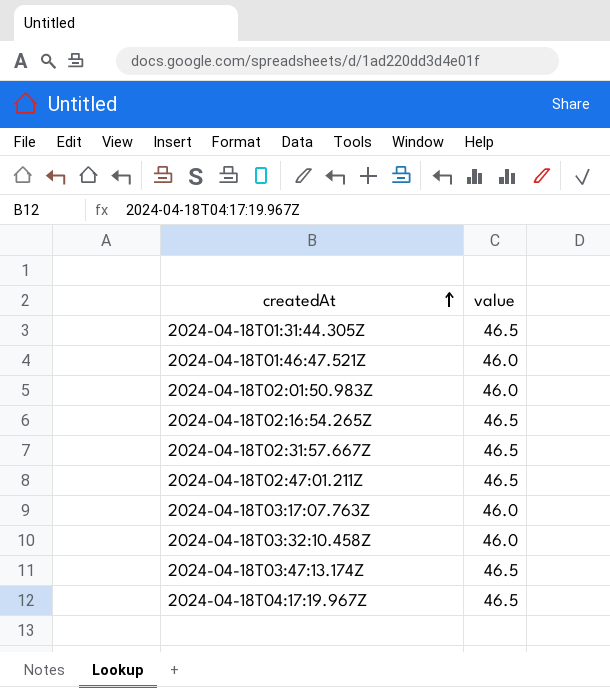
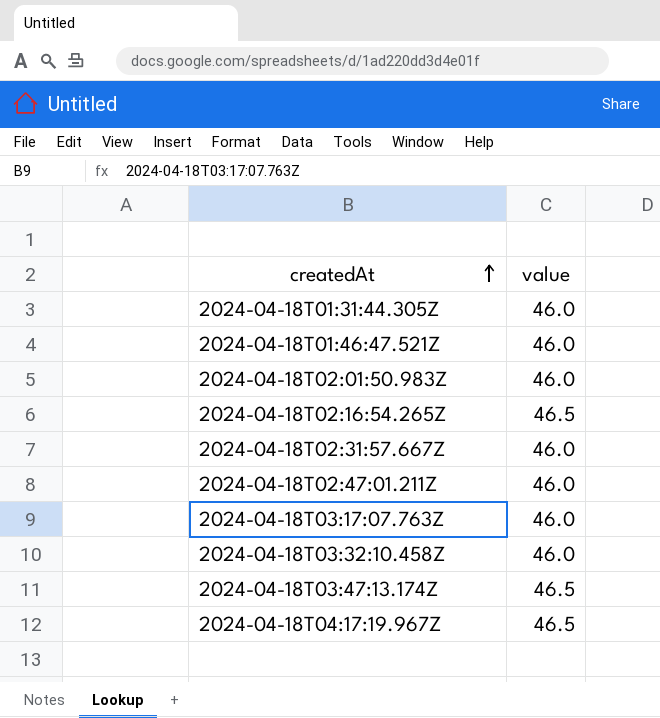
2024-04-18T01:31:44.305Z | value: 46.5 -> 46.0
2024-04-18T02:31:57.667Z | value: 46.5 -> 46.0
2024-04-18T02:47:01.211Z | value: 46.5 -> 46.0

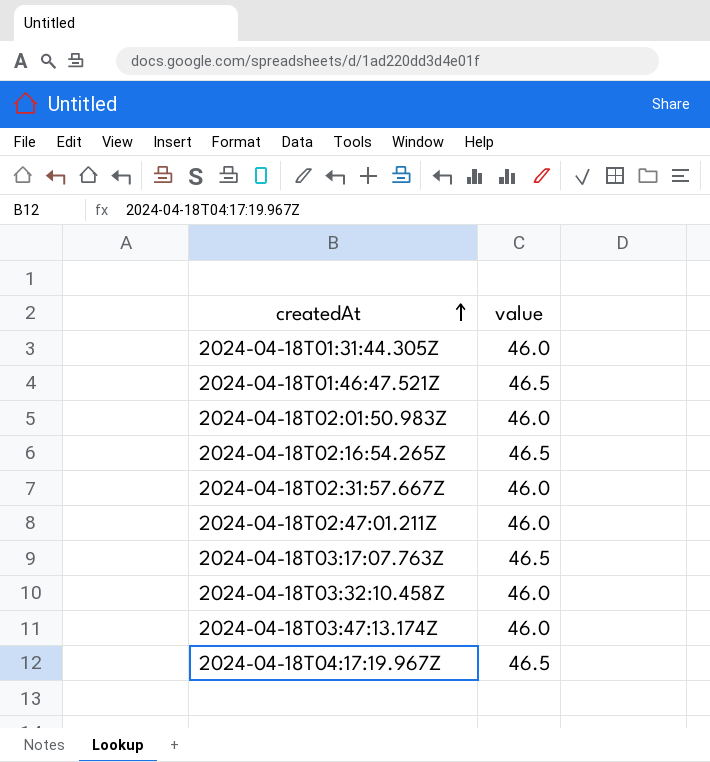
2024-04-18T01:46:47.521Z | value: 46.0 -> 46.5
2024-04-18T03:17:07.763Z | value: 46.0 -> 46.5
2024-04-18T03:47:13.174Z | value: 46.5 -> 46.0

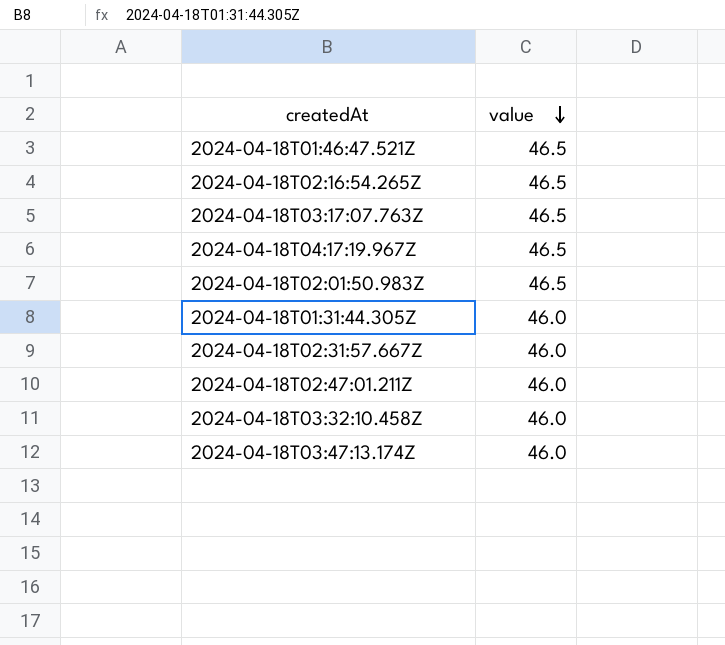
row order: createdAt ascending -> value descending
2024-04-18T02:01:50.983Z | value: 46.0 -> 46.5

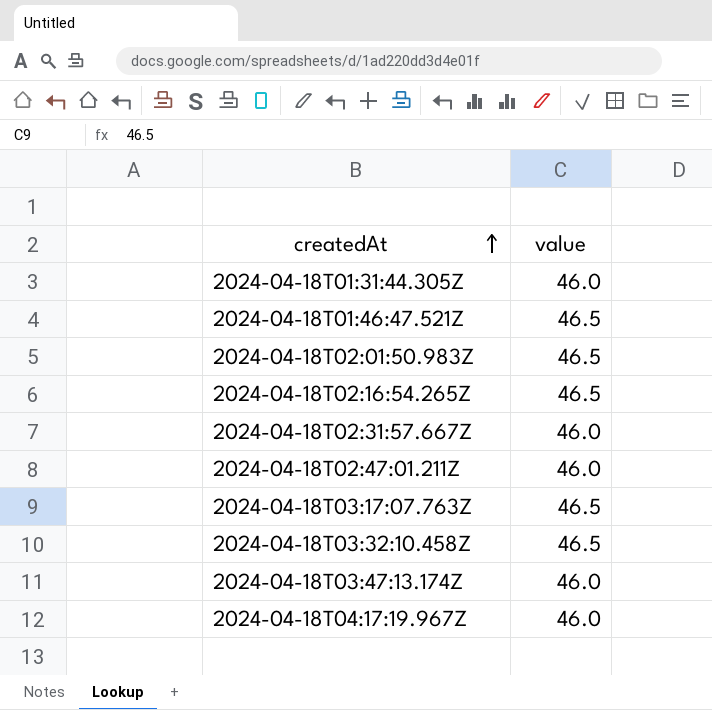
row order: value descending -> createdAt ascending
2024-04-18T03:32:10.458Z | value: 46.0 -> 46.5
2024-04-18T04:17:19.967Z | value: 46.5 -> 46.0

